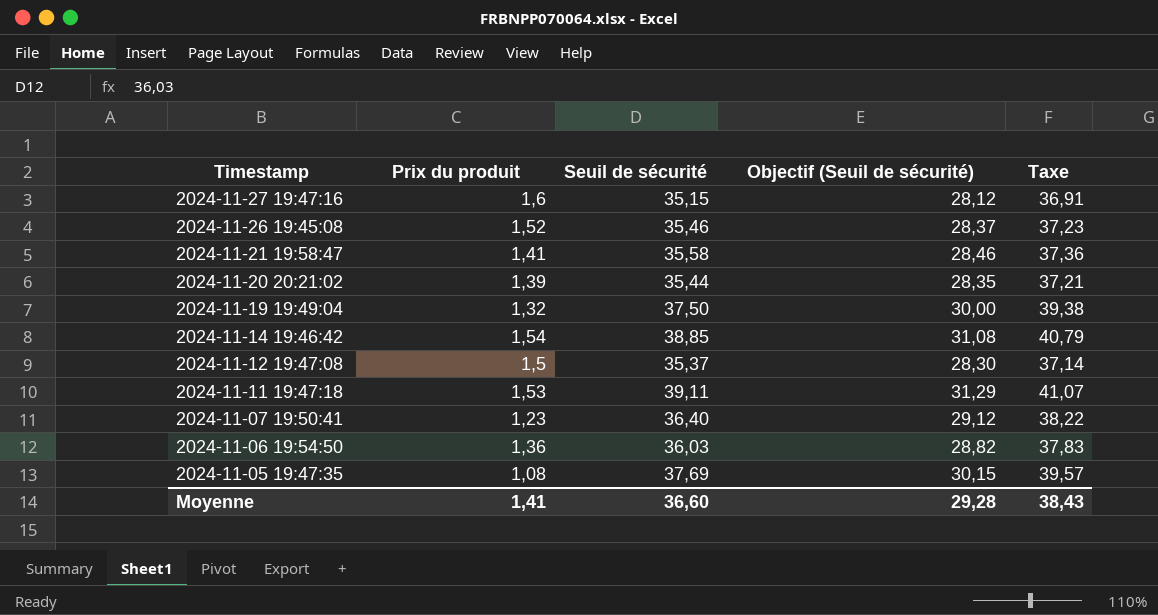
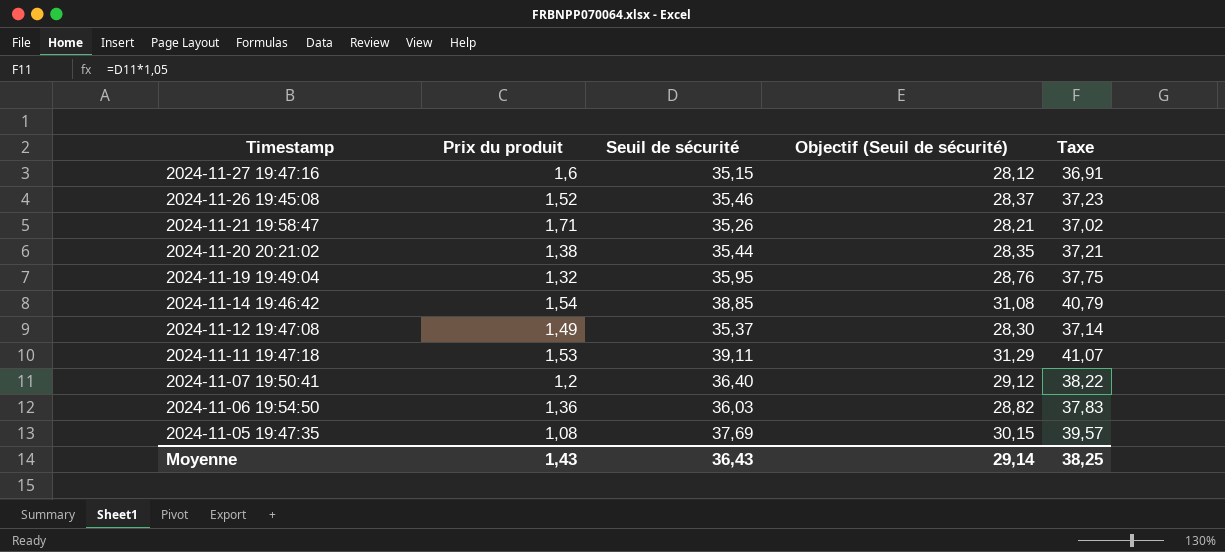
2024-11-21 19:58:47 | Prix du produit: 1,41 -> 1,71
2024-11-21 19:58:47 | Seuil de sécurité: 35,58 -> 35,26
2024-11-21 19:58:47 | Objectif (Seuil de sécurité): 28,46 -> 28,21
2024-11-21 19:58:47 | Taxe: 37,36 -> 37,02
2024-11-20 20:21:02 | Prix du produit: 1,39 -> 1,38
2024-11-19 19:49:04 | Seuil de sécurité: 37,50 -> 35,95
2024-11-19 19:49:04 | Objectif (Seuil de sécurité): 30,00 -> 28,76
2024-11-19 19:49:04 | Taxe: 39,38 -> 37,75
2024-11-12 19:47:08 | Prix du produit: 1,5 -> 1,49
2024-11-07 19:50:41 | Prix du produit: 1,23 -> 1,2
Moyenne | Prix du produit: 1,41 -> 1,43
Moyenne | Seuil de sécurité: 36,60 -> 36,43
Moyenne | Objectif (Seuil de sécurité): 29,28 -> 29,14
Moyenne | Taxe: 38,43 -> 38,25

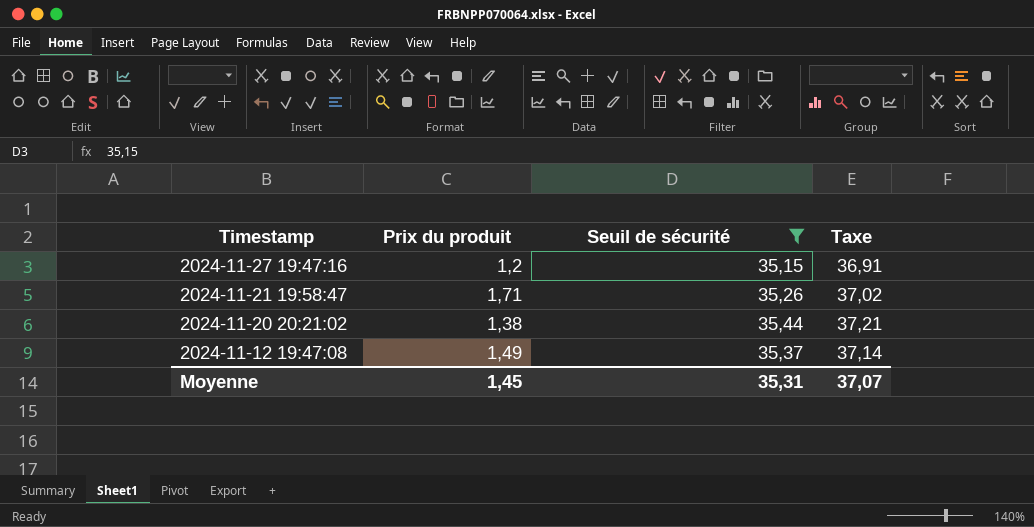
filter: none -> Seuil de sécurité <= 35,44
column Objectif (Seuil de sécurité) | formula: [Seuil de sécurité] * 0,8 -> none
2024-11-27 19:47:16 | Prix du produit: 1,6 -> 1,2
Moyenne | Prix du produit: 1,43 -> 1,45
Moyenne | Seuil de sécurité: 36,43 -> 35,31
Moyenne | Taxe: 38,25 -> 37,07

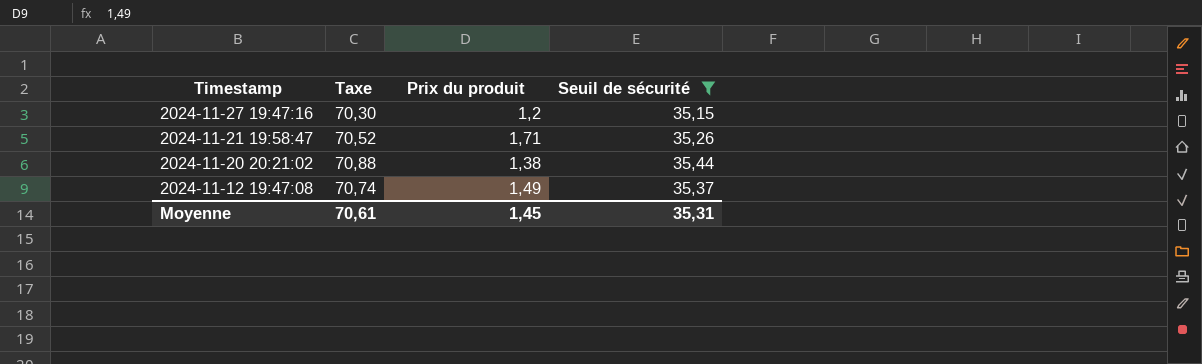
column Taxe | formula: [Seuil de sécurité] * 1,05 -> [Seuil de sécurité] * 2
column Taxe | position: 4 -> 2
Moyenne | Taxe: 37,07 -> 70,61

